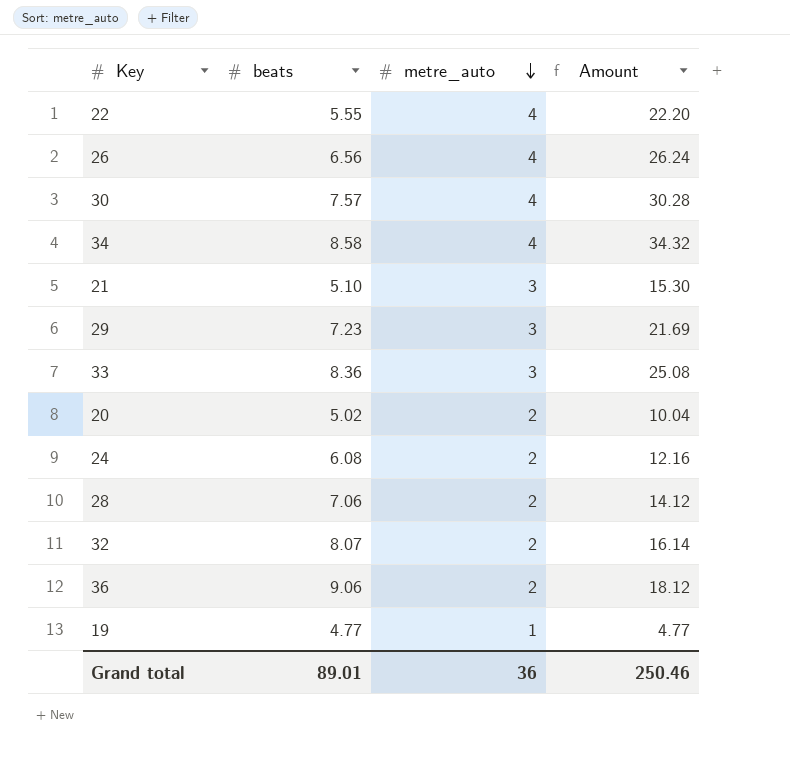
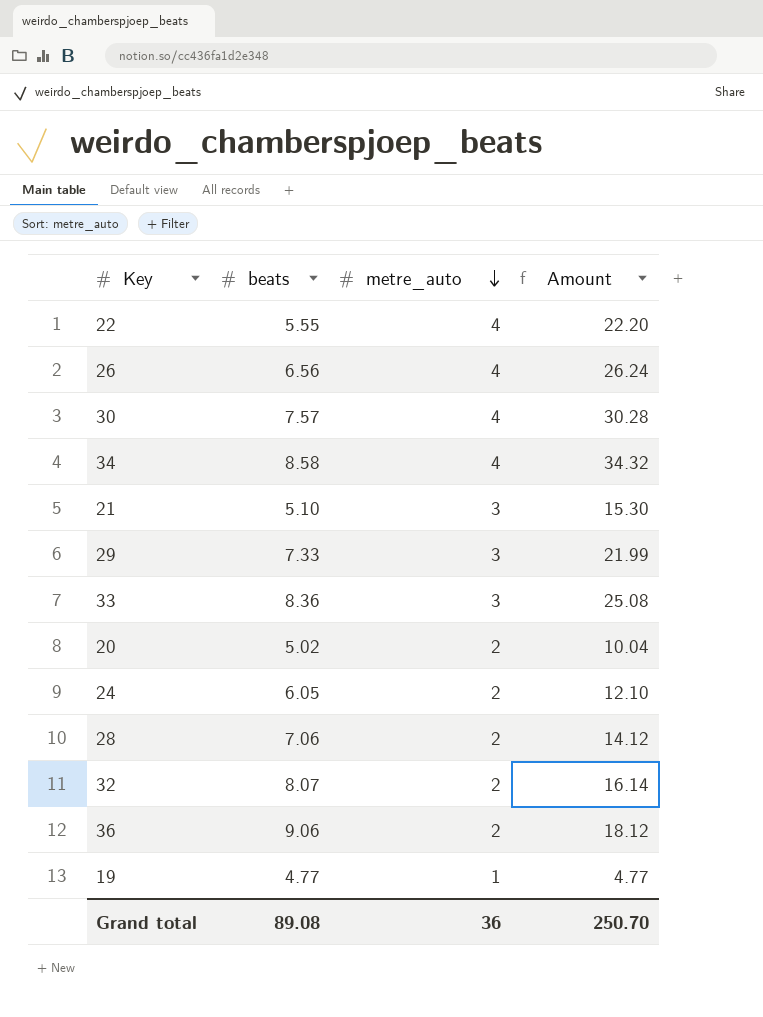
29 | beats: 7.23 -> 7.33
29 | Amount: 21.69 -> 21.99
24 | beats: 6.08 -> 6.05
24 | Amount: 12.16 -> 12.10
Grand total | beats: 89.01 -> 89.08
Grand total | Amount: 250.46 -> 250.70

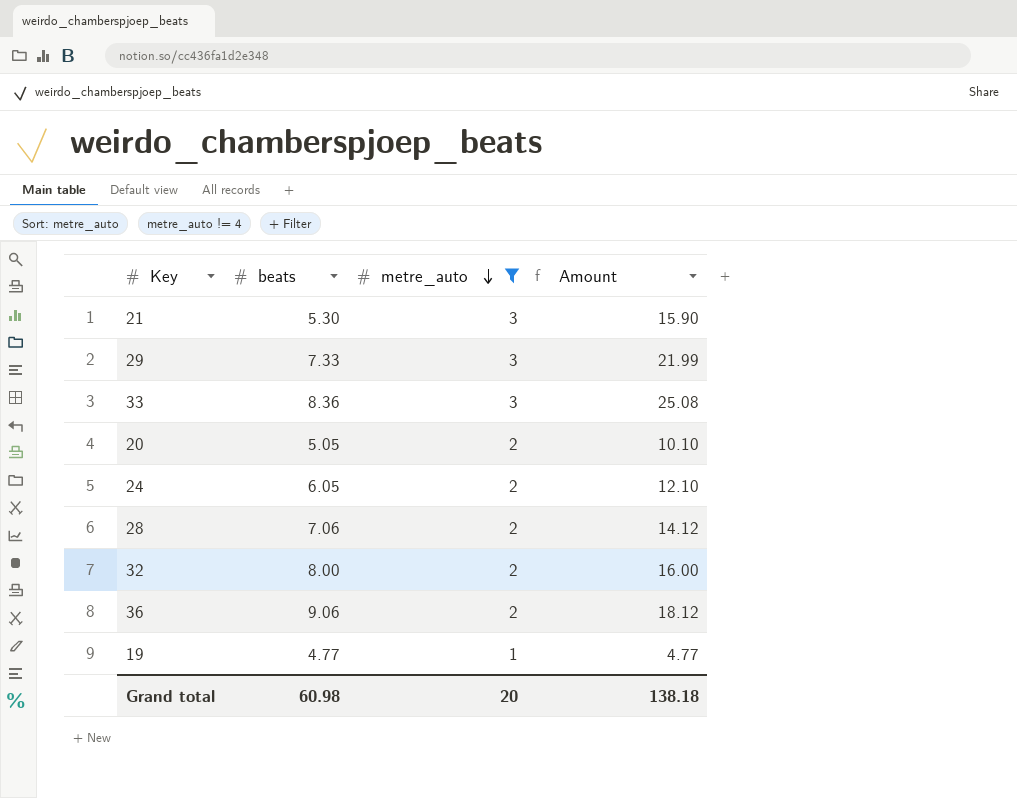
filter: none -> metre_auto != 4
21 | beats: 5.10 -> 5.30
21 | Amount: 15.30 -> 15.90
20 | beats: 5.02 -> 5.05
20 | Amount: 10.04 -> 10.10
32 | beats: 8.07 -> 8.00
32 | Amount: 16.14 -> 16.00
Grand total | beats: 89.08 -> 60.98
Grand total | metre_auto: 36 -> 20
Grand total | Amount: 250.70 -> 138.18

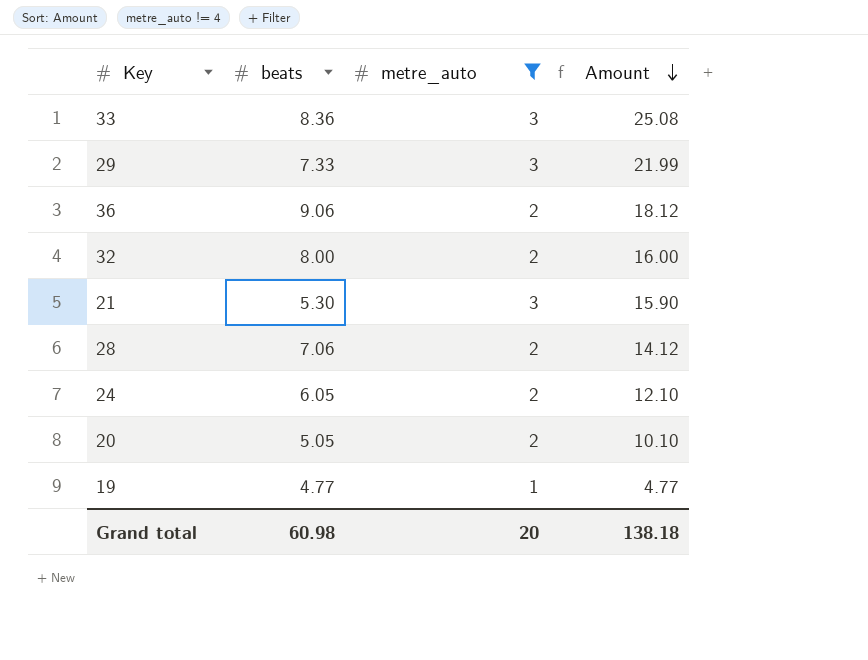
row order: metre_auto descending -> Amount descending

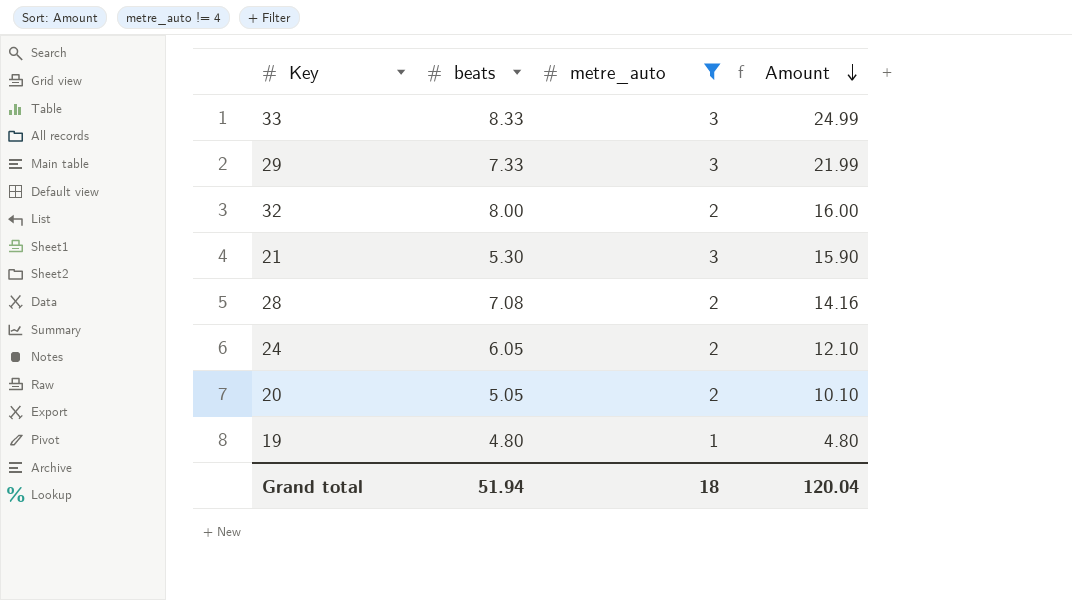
row 36: 9.06 | 2 | 18.12 -> none
33 | beats: 8.36 -> 8.33
33 | Amount: 25.08 -> 24.99
28 | beats: 7.06 -> 7.08
28 | Amount: 14.12 -> 14.16
19 | beats: 4.77 -> 4.80
19 | Amount: 4.77 -> 4.80
Grand total | beats: 60.98 -> 51.94
Grand total | metre_auto: 20 -> 18
Grand total | Amount: 138.18 -> 120.04

